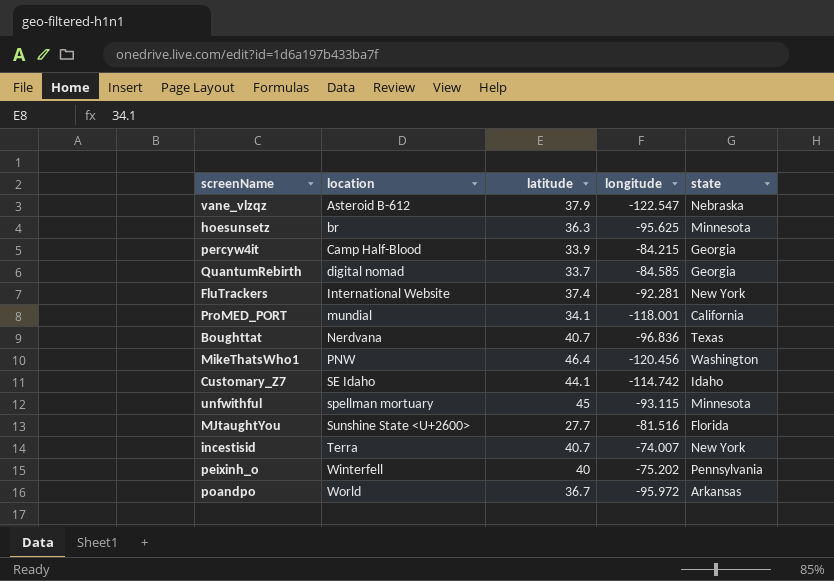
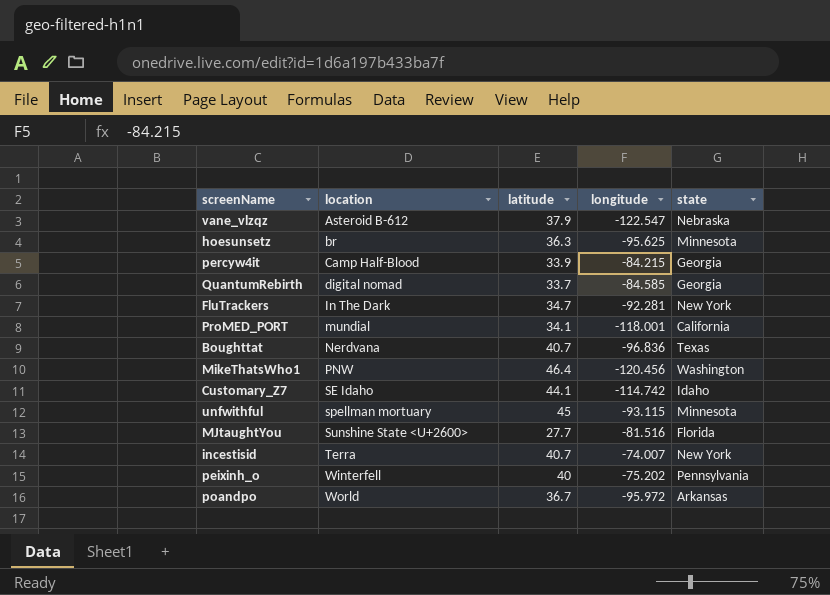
FluTrackers | location: International Website -> In The Dark
FluTrackers | latitude: 37.4 -> 34.7

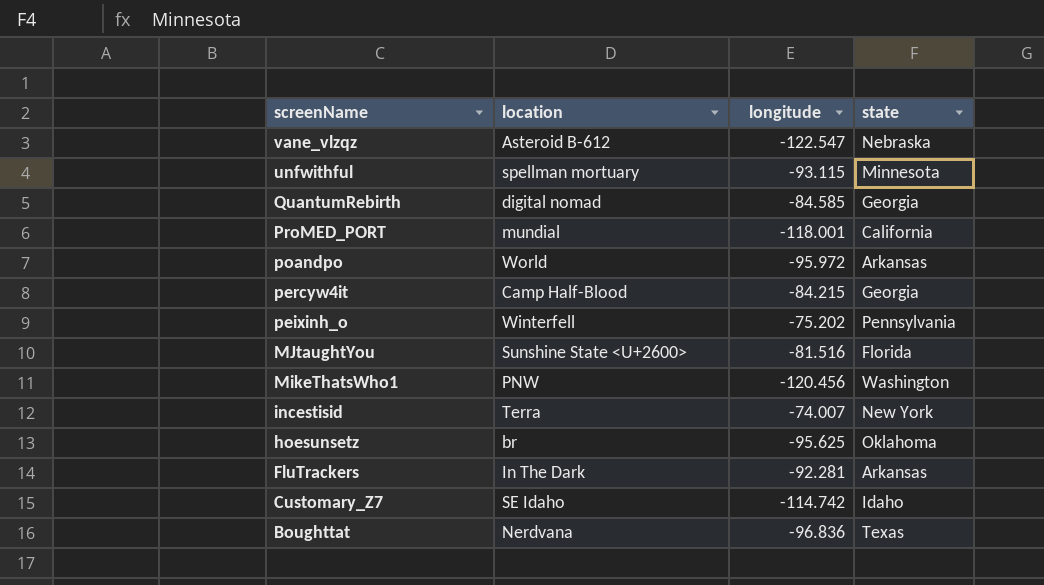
row order: location ascending -> screenName descending
column latitude | position: 3 -> none
hoesunsetz | state: Minnesota -> Oklahoma
FluTrackers | state: New York -> Arkansas

